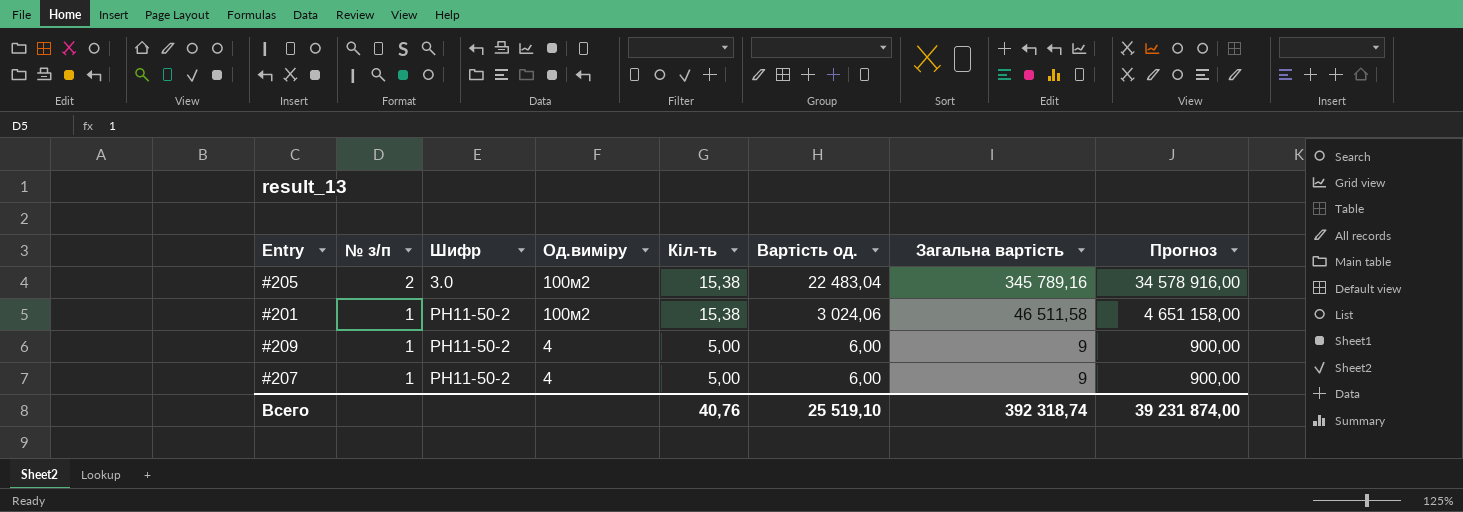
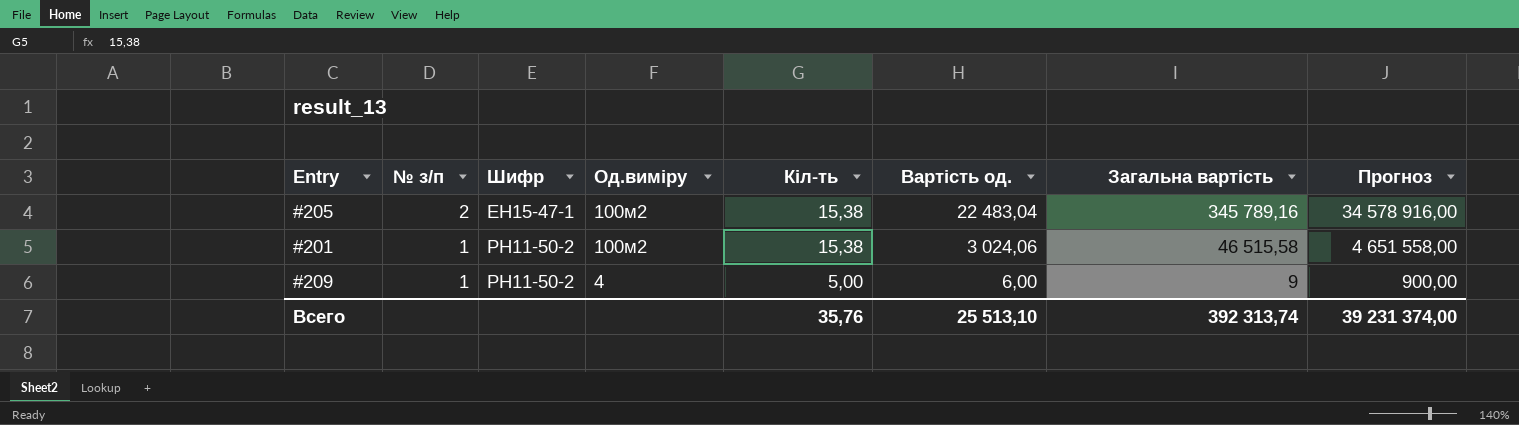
row #207: 1 | РН11-50-2 | 4 | 5,00 | 6,00 | 9 | 900,00 -> none
#205 | Шифр: 3.0 -> ЕН15-47-1
#201 | Загальна вартість: 46 511,58 -> 46 515,58
#201 | Прогноз: 4 651 158,00 -> 4 651 558,00
Всего | Кіл-ть: 40,76 -> 35,76
Всего | Вартість од.: 25 519,10 -> 25 513,10
Всего | Загальна вартість: 392 318,74 -> 392 313,74
Всего | Прогноз: 39 231 874,00 -> 39 231 374,00

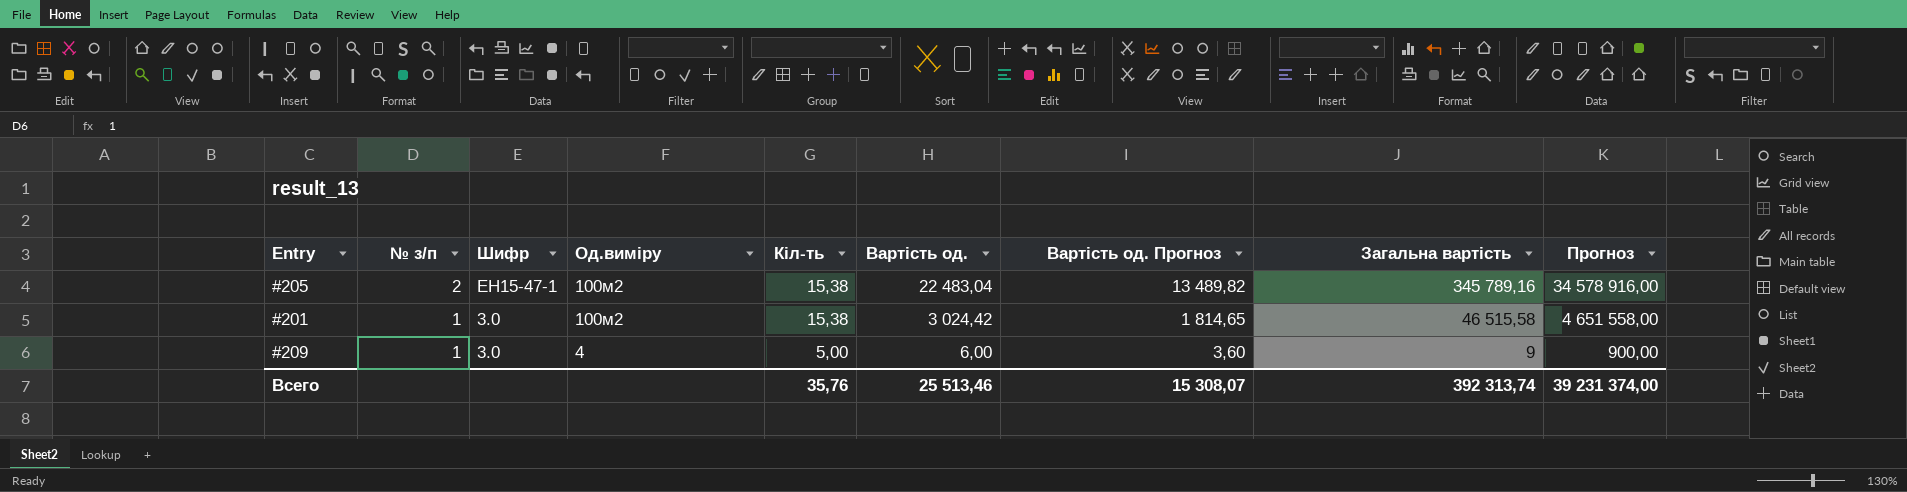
column Вартість од. Прогноз | formula: none -> [Вартість од.] * 0,6
#201 | Шифр: РН11-50-2 -> 3.0
#201 | Вартість од.: 3 024,06 -> 3 024,42
#209 | Шифр: РН11-50-2 -> 3.0
Всего | Вартість од.: 25 513,10 -> 25 513,46

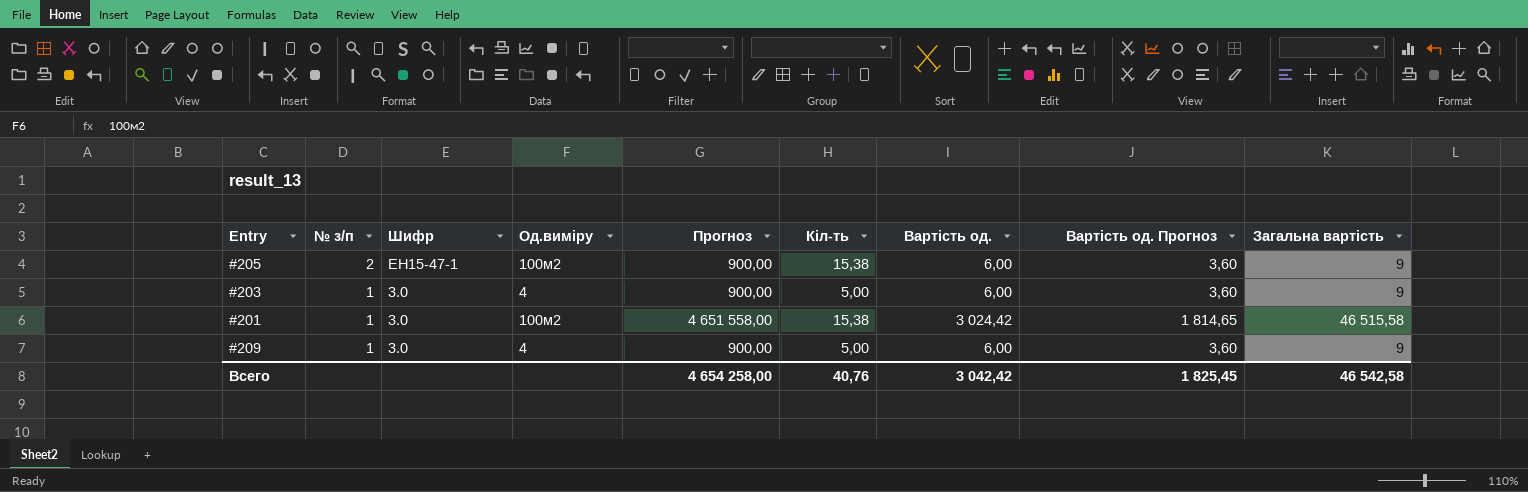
column Прогноз | position: 9 -> 5
#205 | Прогноз: 34 578 916,00 -> 900,00
#205 | Вартість од.: 22 483,04 -> 6,00
#205 | Вартість од. Прогноз: 13 489,82 -> 3,60
#205 | Загальна вартість: 345 789,16 -> 9
row #203: none -> 1 | 3.0 | 4 | 900,00 | 5,00 | 6,00 | 3,60 | 9
Всего | Прогноз: 39 231 374,00 -> 4 654 258,00
Всего | Кіл-ть: 35,76 -> 40,76
Всего | Вартість од.: 25 513,46 -> 3 042,42
Всего | Вартість од. Прогноз: 15 308,07 -> 1 825,45
Всего | Загальна вартість: 392 313,74 -> 46 542,58

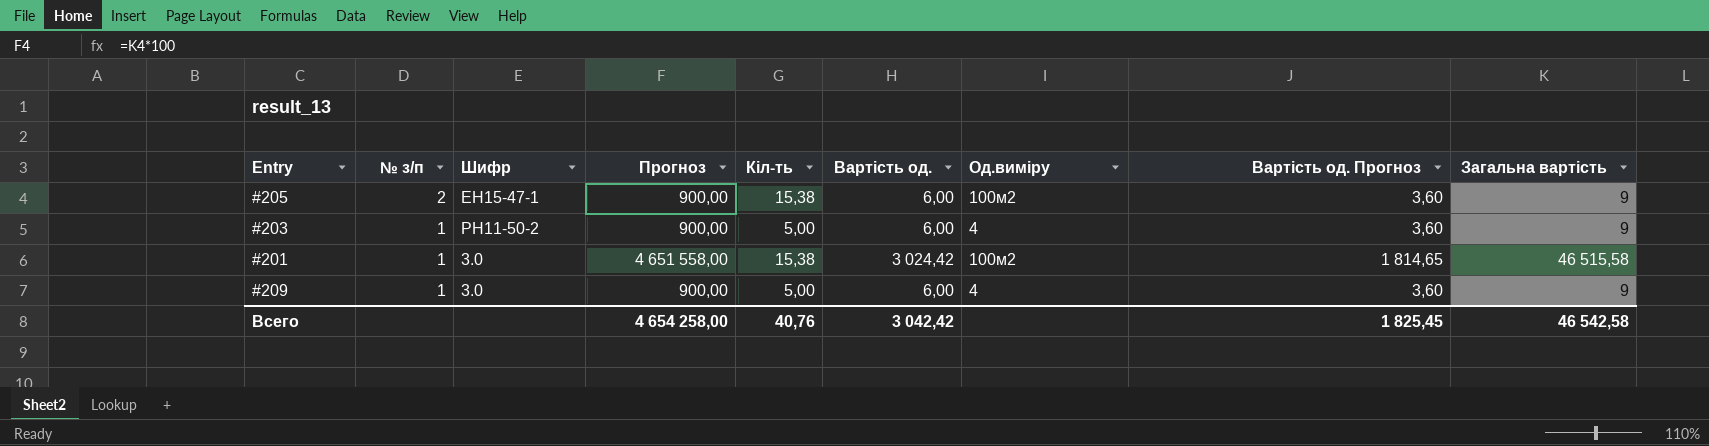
column Од.виміру | position: 4 -> 7
#203 | Шифр: 3.0 -> РН11-50-2

